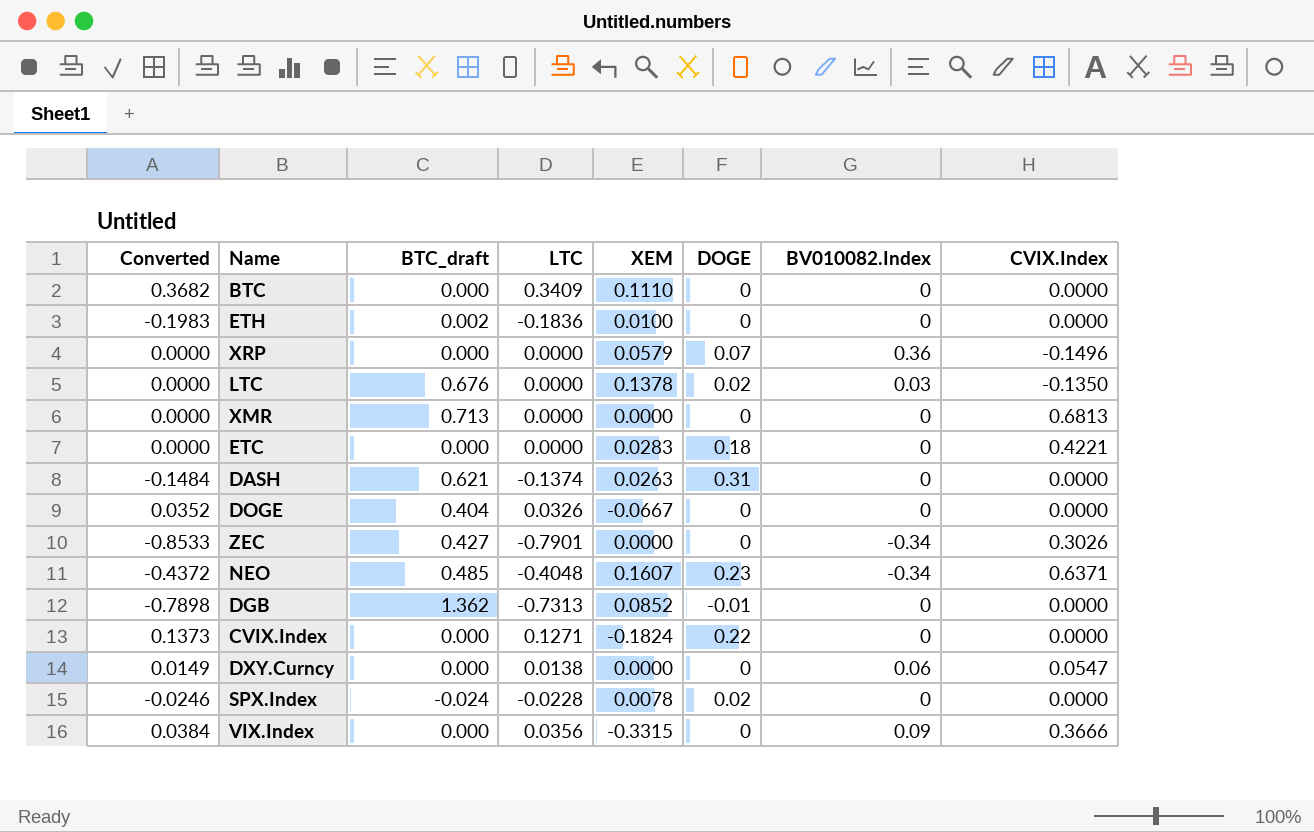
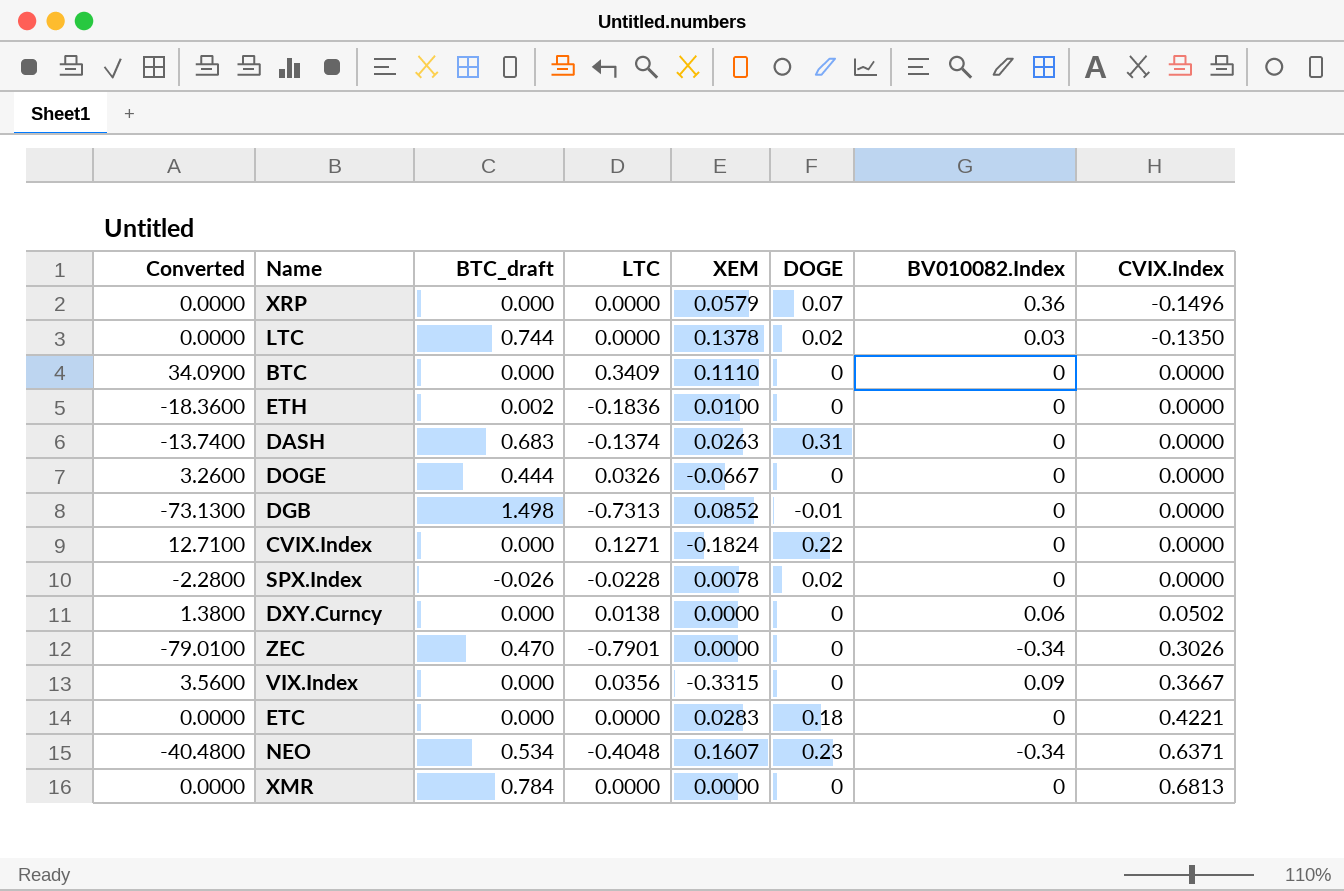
row order: none -> CVIX.Index ascending
column Converted | formula: [LTC] * 1.08 -> [LTC] * 100
LTC | BTC_draft: 0.676 -> 0.744
DASH | BTC_draft: 0.621 -> 0.683
DOGE | BTC_draft: 0.404 -> 0.444
DGB | BTC_draft: 1.362 -> 1.498
SPX.Index | BTC_draft: -0.024 -> -0.026
DXY.Curncy | CVIX.Index: 0.0547 -> 0.0502
ZEC | BTC_draft: 0.427 -> 0.470
VIX.Index | CVIX.Index: 0.3666 -> 0.3667
NEO | BTC_draft: 0.485 -> 0.534
XMR | BTC_draft: 0.713 -> 0.784

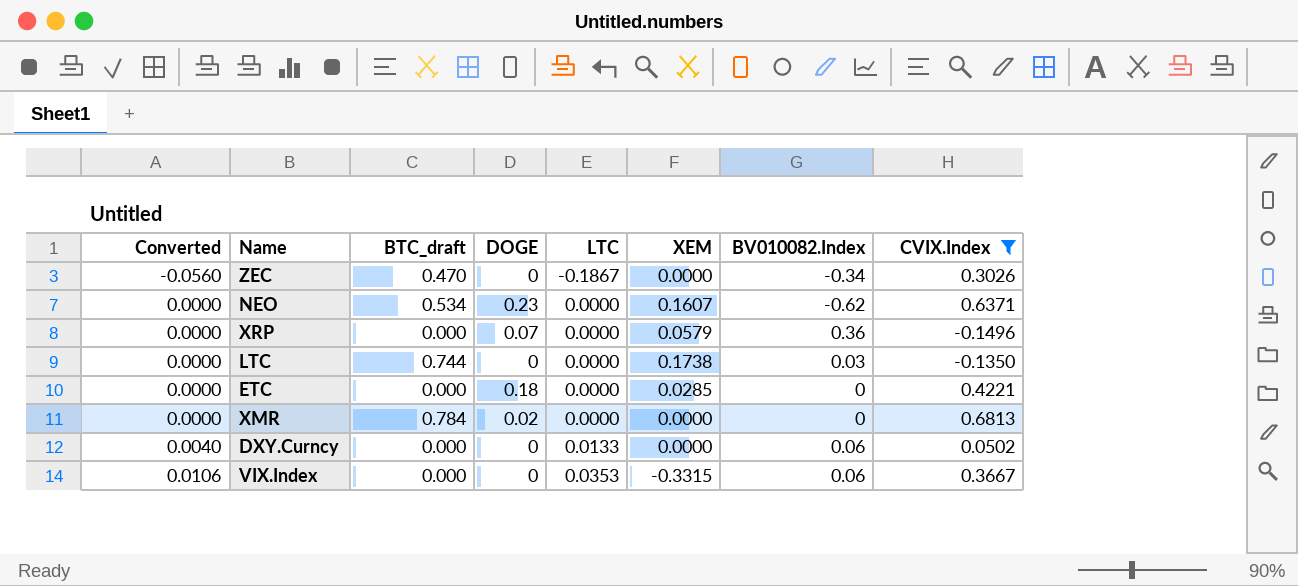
filter: none -> CVIX.Index != 0.0000
row order: CVIX.Index ascending -> Converted ascending
column Converted | formula: [LTC] * 100 -> [LTC] * 0.3
column DOGE | position: 6 -> 4
ZEC | LTC: -0.7901 -> -0.1867
NEO | LTC: -0.4048 -> 0.0000
NEO | BV010082.Index: -0.34 -> -0.62
LTC | DOGE: 0.02 -> 0
LTC | XEM: 0.1378 -> 0.1738
ETC | XEM: 0.0283 -> 0.0285
XMR | DOGE: 0 -> 0.02
DXY.Curncy | LTC: 0.0138 -> 0.0133
VIX.Index | LTC: 0.0356 -> 0.0353
VIX.Index | BV010082.Index: 0.09 -> 0.06

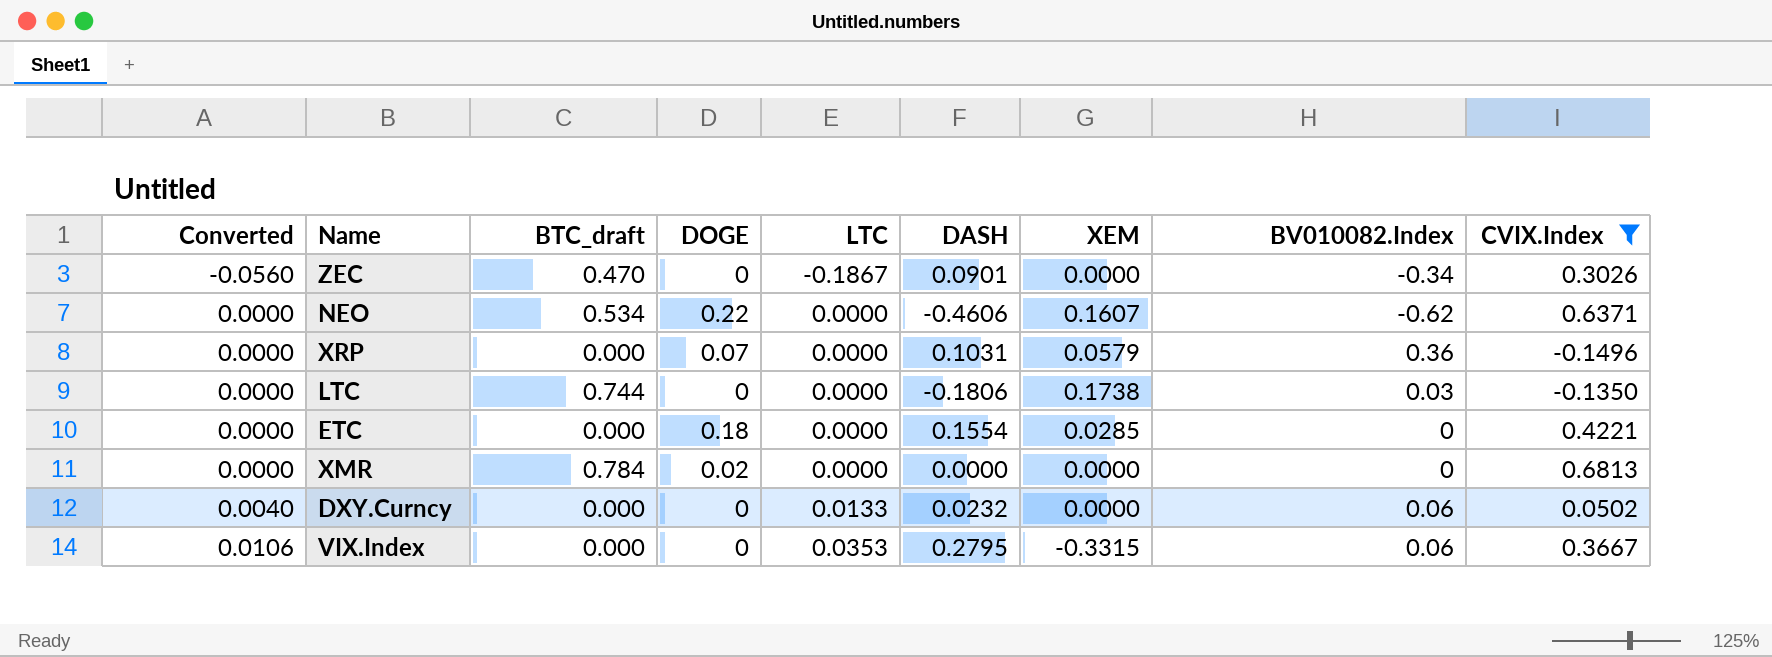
column DASH | position: none -> 6
NEO | DOGE: 0.23 -> 0.22

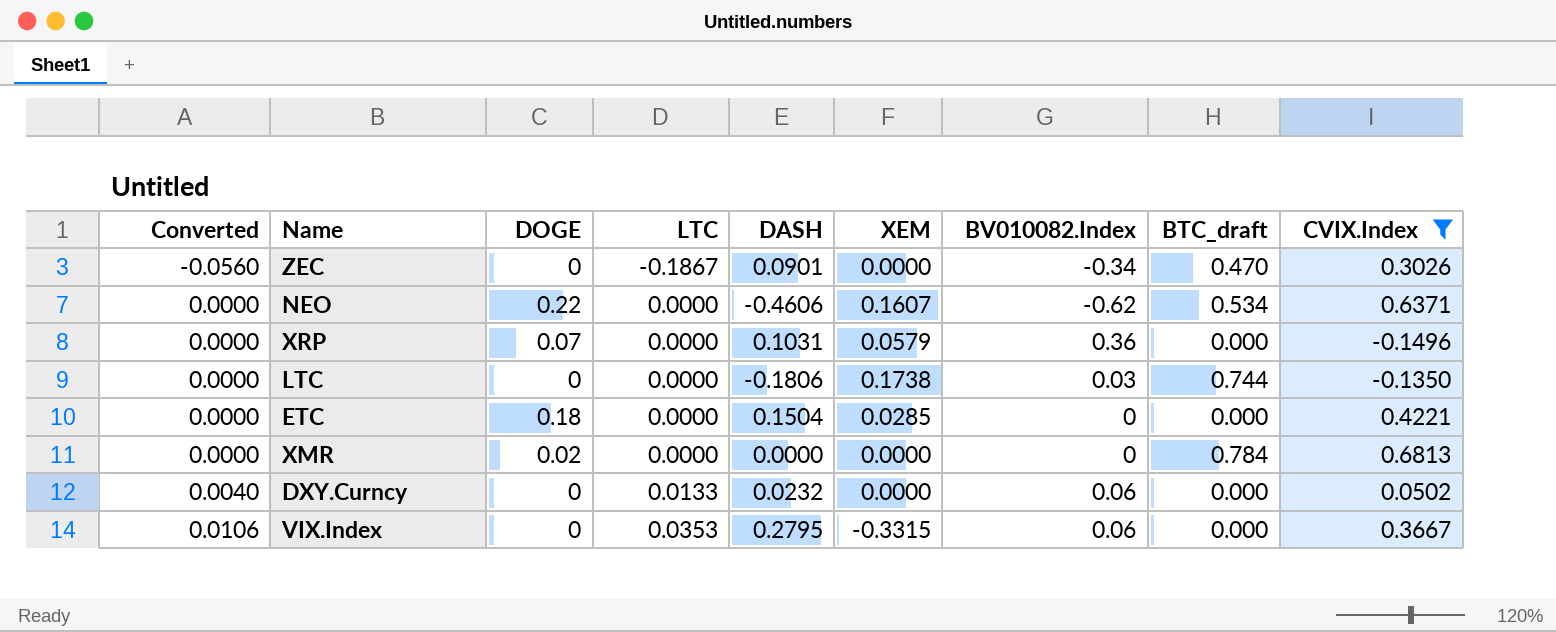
column BTC_draft | position: 3 -> 8
ETC | DASH: 0.1554 -> 0.1504

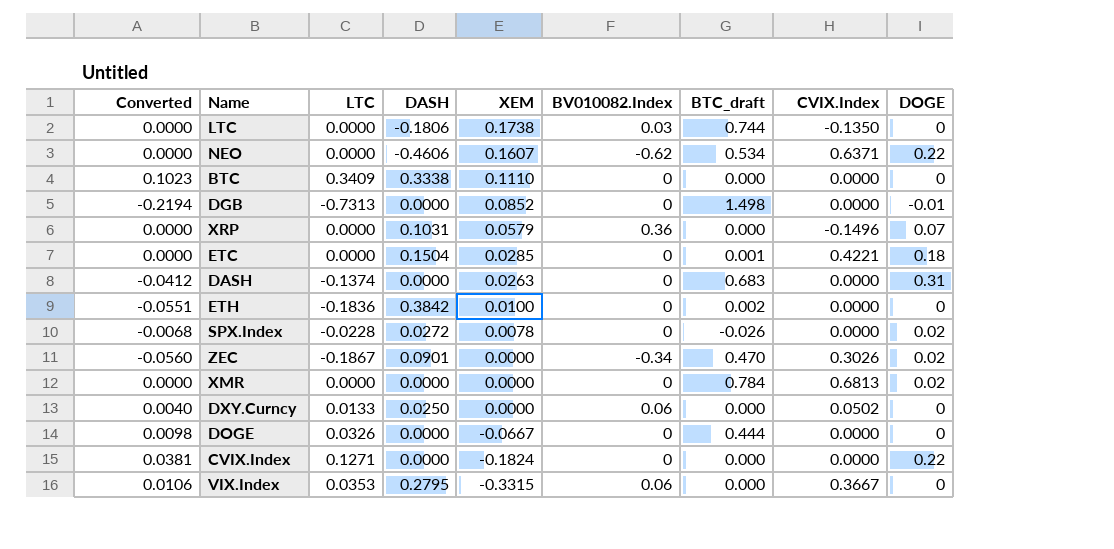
filter: CVIX.Index != 0.0000 -> none
row order: Converted ascending -> XEM descending
column DOGE | position: 3 -> 9
ETC | BTC_draft: 0.000 -> 0.001
ZEC | DOGE: 0 -> 0.02
DXY.Curncy | DASH: 0.0232 -> 0.0250

